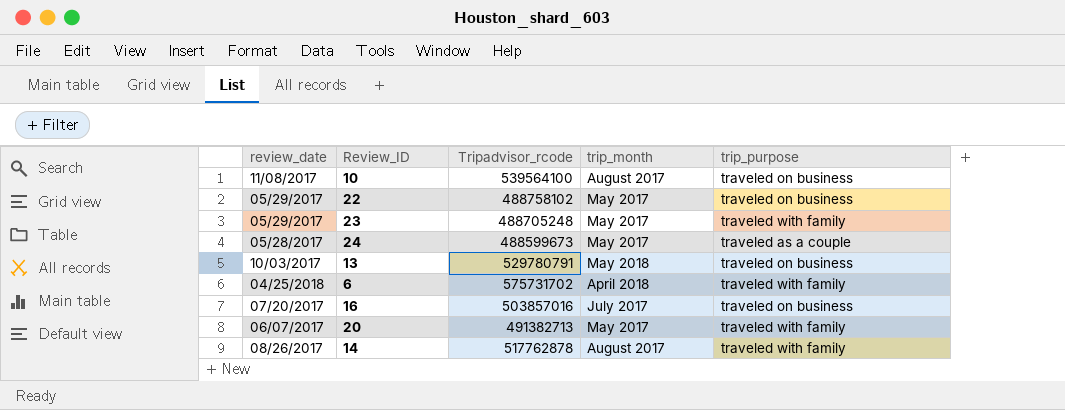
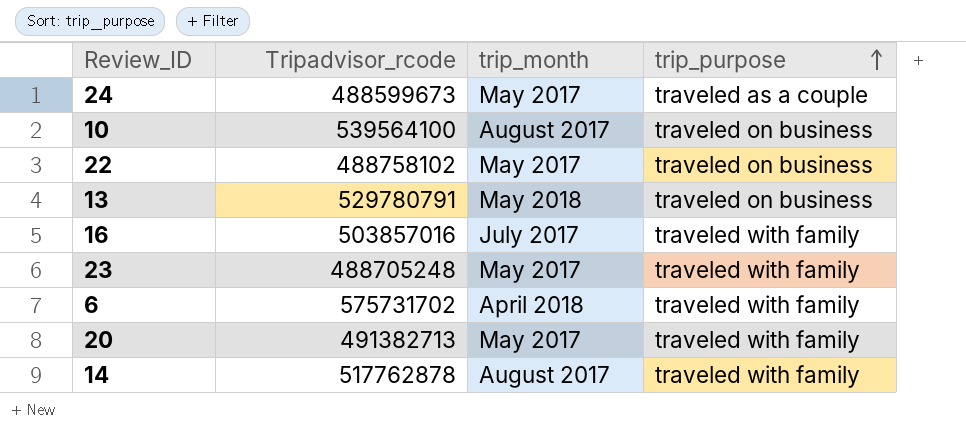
row order: none -> trip_purpose ascending
column review_date | position: 1 -> none
16 | trip_purpose: traveled on business -> traveled with family

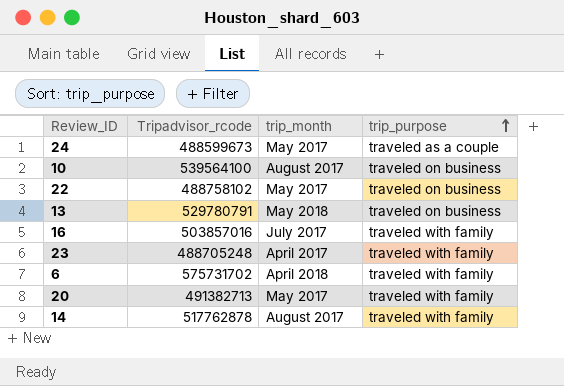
23 | trip_month: May 2017 -> April 2017

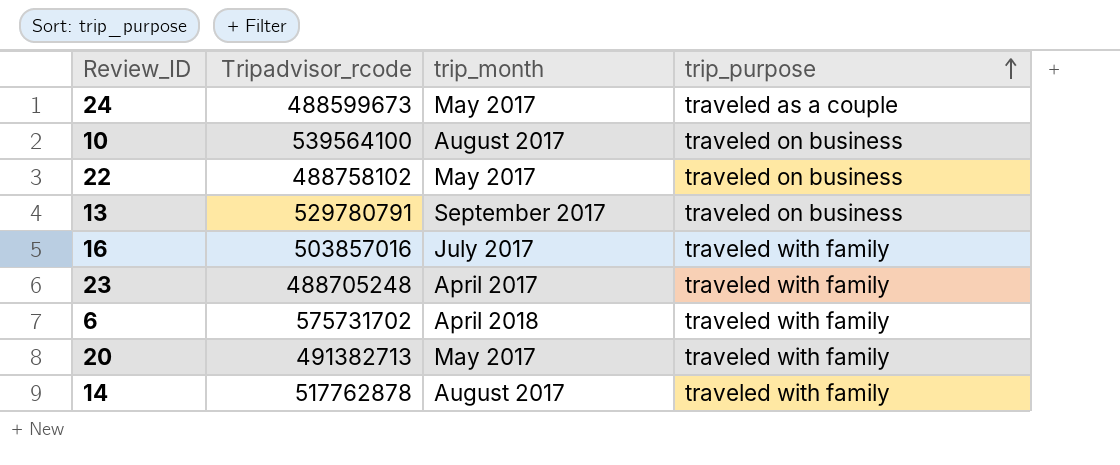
13 | trip_month: May 2018 -> September 2017

